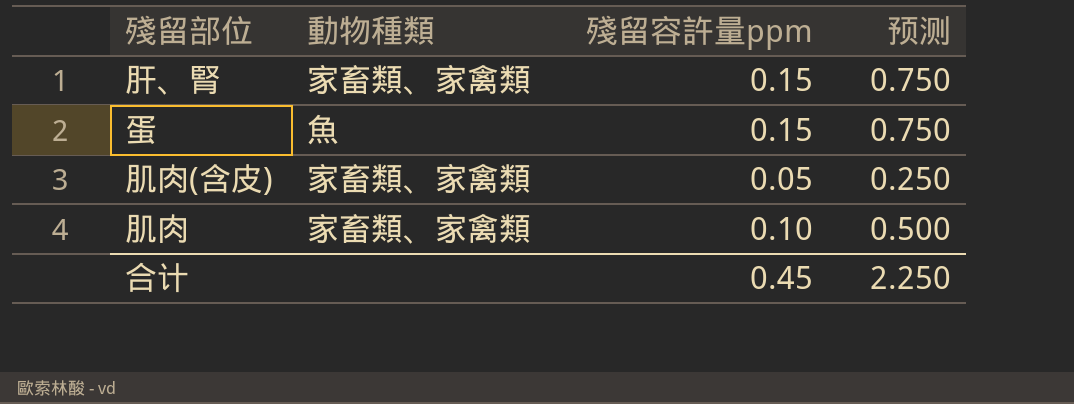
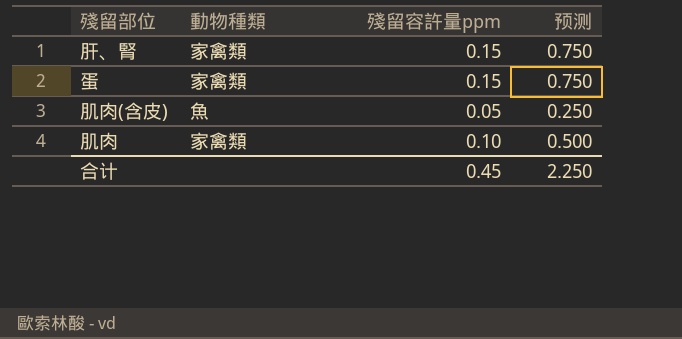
肝、腎 | 動物種類: 家畜類、家禽類 -> 家禽類
蛋 | 動物種類: 魚 -> 家禽類
肌肉(含皮) | 動物種類: 家畜類、家禽類 -> 魚
肌肉 | 動物種類: 家畜類、家禽類 -> 家禽類

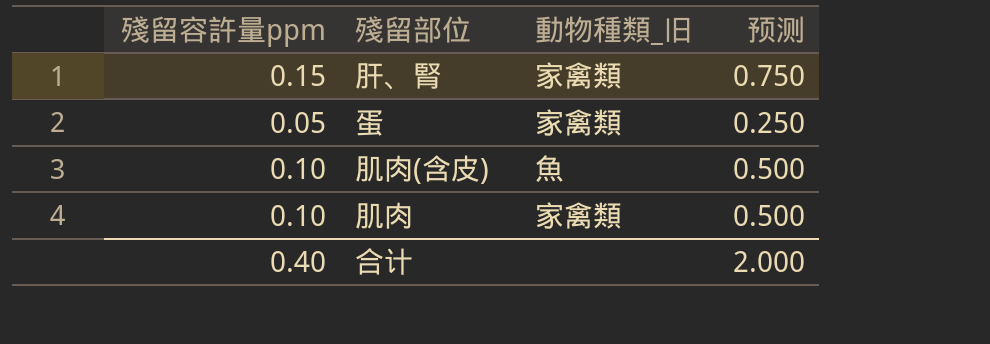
column 殘留容許量ppm | position: 3 -> 1
column name: 動物種類 -> 動物種類_旧
蛋 | 殘留容許量ppm: 0.15 -> 0.05
蛋 | 预测: 0.750 -> 0.250
肌肉(含皮) | 殘留容許量ppm: 0.05 -> 0.10
肌肉(含皮) | 预测: 0.250 -> 0.500
合计 | 殘留容許量ppm: 0.45 -> 0.40
合计 | 预测: 2.250 -> 2.000

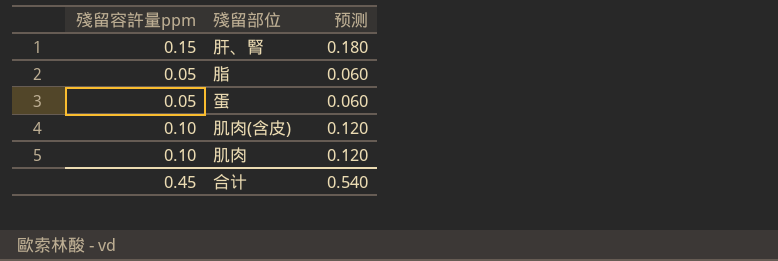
column 動物種類_旧 | position: 3 -> none
column 预测 | formula: [殘留容許量ppm] * 5 -> [殘留容許量ppm] * 1.2
row 脂: none -> 0.05 | 0.060
合计 | 殘留容許量ppm: 0.40 -> 0.45
合计 | 预测: 2.000 -> 0.540

